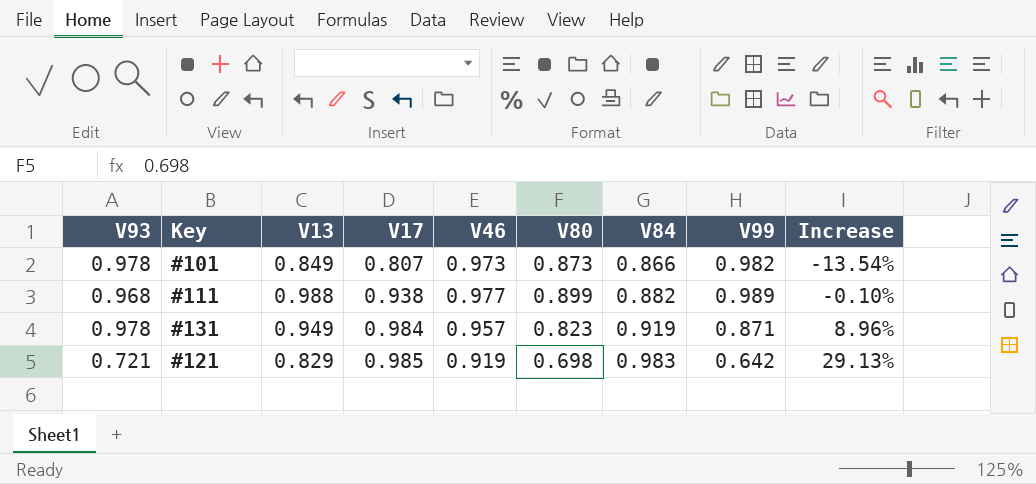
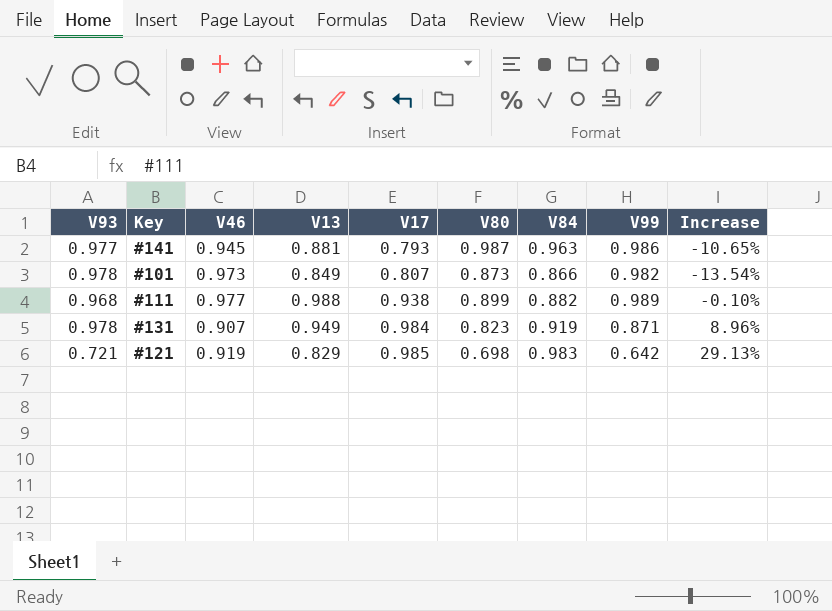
column V46 | position: 5 -> 3
row #141: none -> 0.977 | 0.945 | 0.881 | 0.793 | 0.987 | 0.963 | 0.986 | -10.65%
#131 | V46: 0.957 -> 0.907

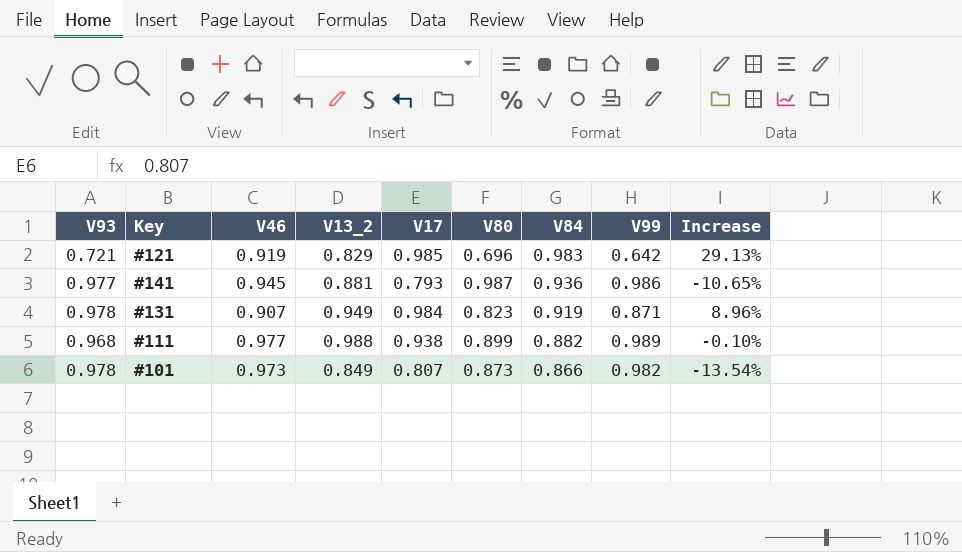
row order: V17 ascending -> V84 descending
column name: V13 -> V13_2
#121 | V80: 0.698 -> 0.696
#141 | V84: 0.963 -> 0.936

